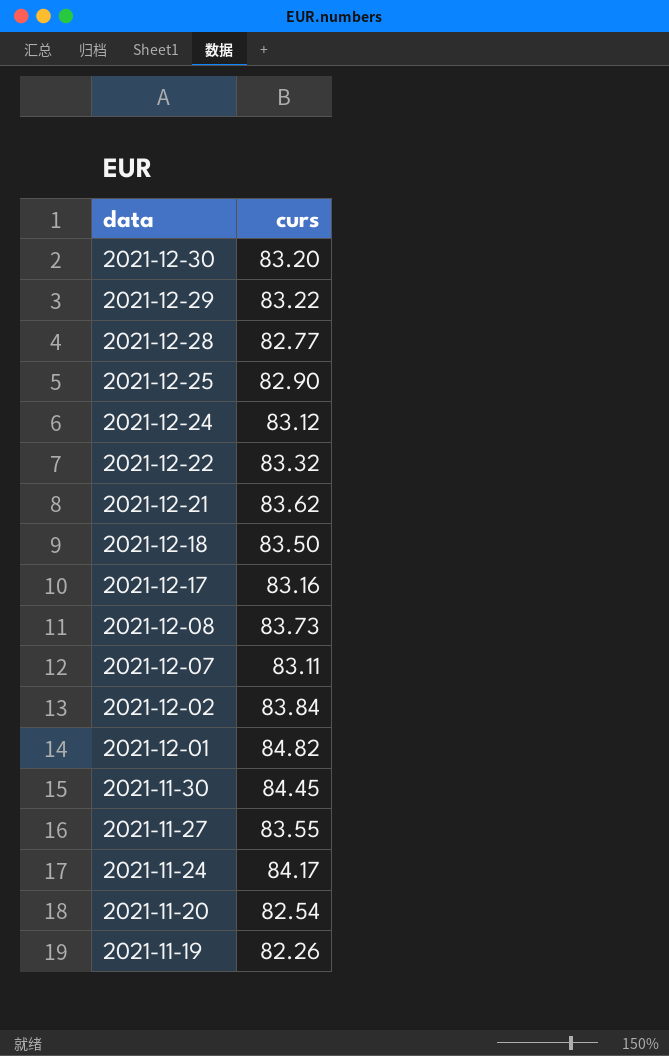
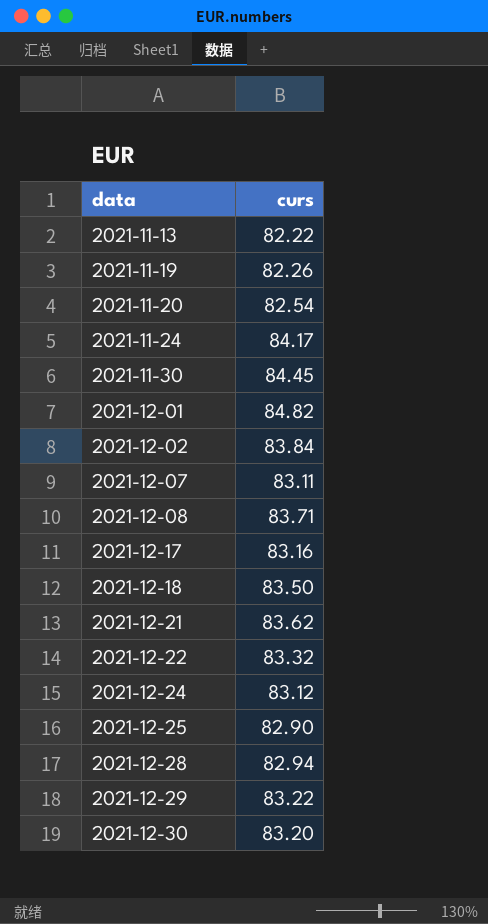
row order: data descending -> data ascending
row 2021-11-27: 83.55 -> none
row 2021-11-13: none -> 82.22
2021-12-08 | curs: 83.73 -> 83.71
2021-12-28 | curs: 82.77 -> 82.94

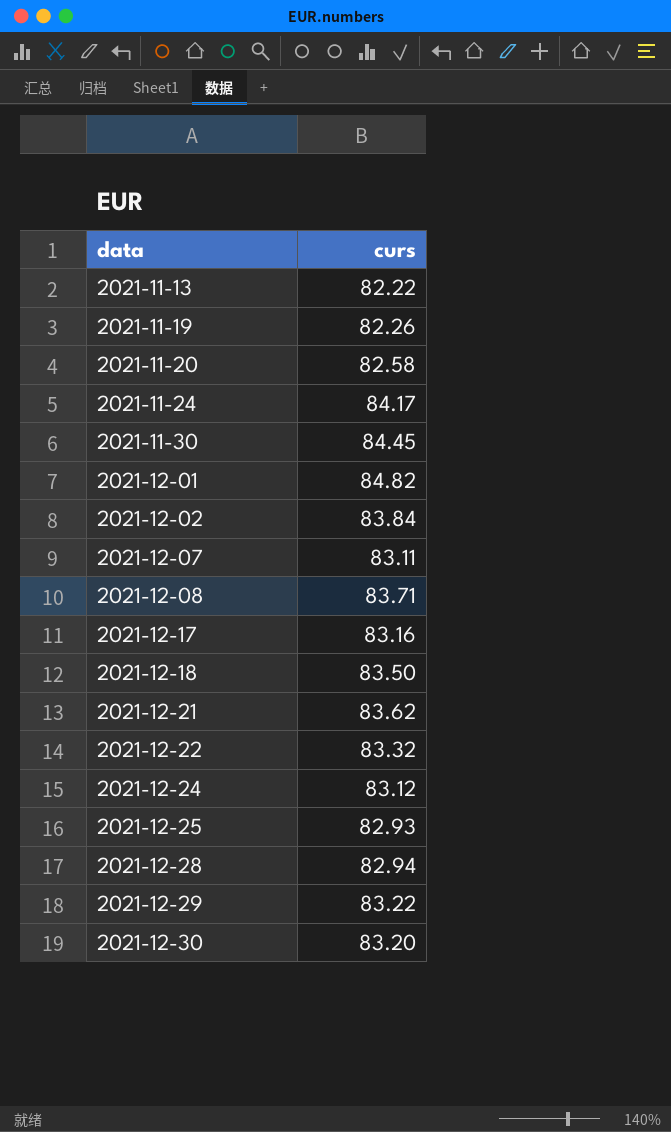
2021-11-20 | curs: 82.54 -> 82.58
2021-12-25 | curs: 82.90 -> 82.93

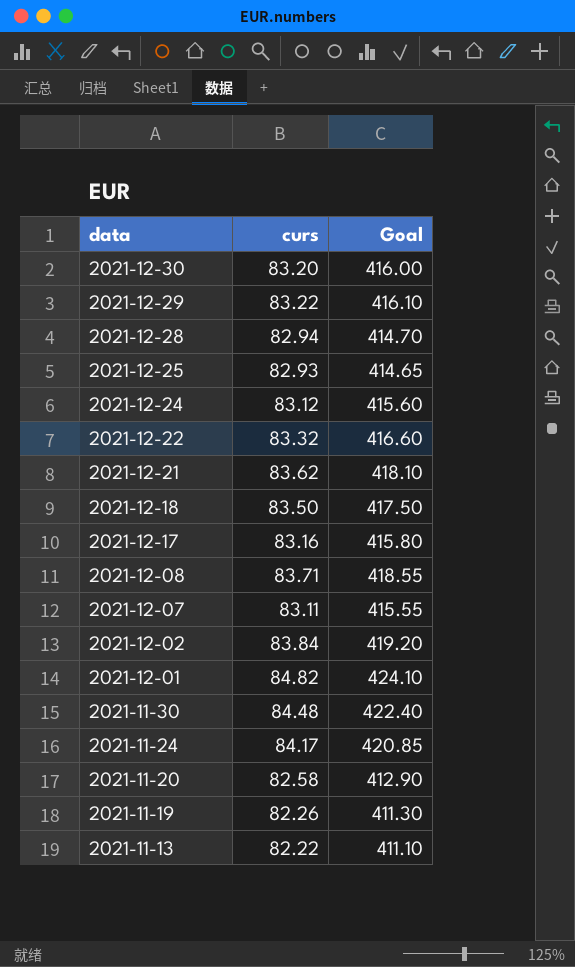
row order: data ascending -> data descending
column Goal | formula: none -> [curs] * 5
2021-11-30 | curs: 84.45 -> 84.48

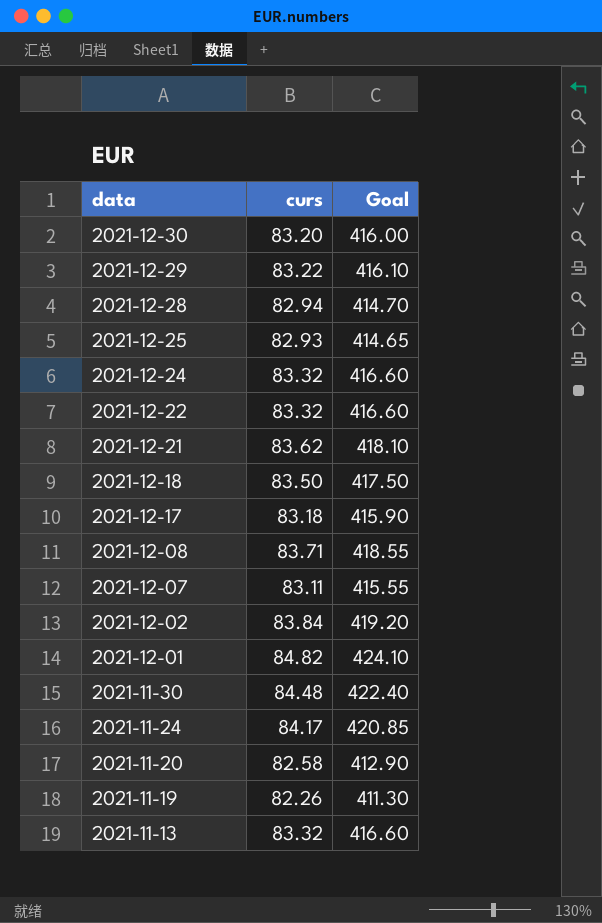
2021-12-24 | curs: 83.12 -> 83.32
2021-12-24 | Goal: 415.60 -> 416.60
2021-12-17 | curs: 83.16 -> 83.18
2021-12-17 | Goal: 415.80 -> 415.90
2021-11-13 | curs: 82.22 -> 83.32
2021-11-13 | Goal: 411.10 -> 416.60

